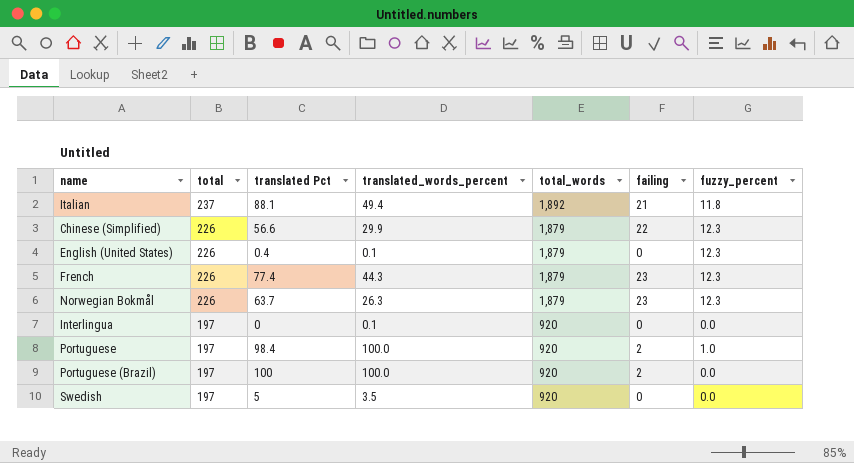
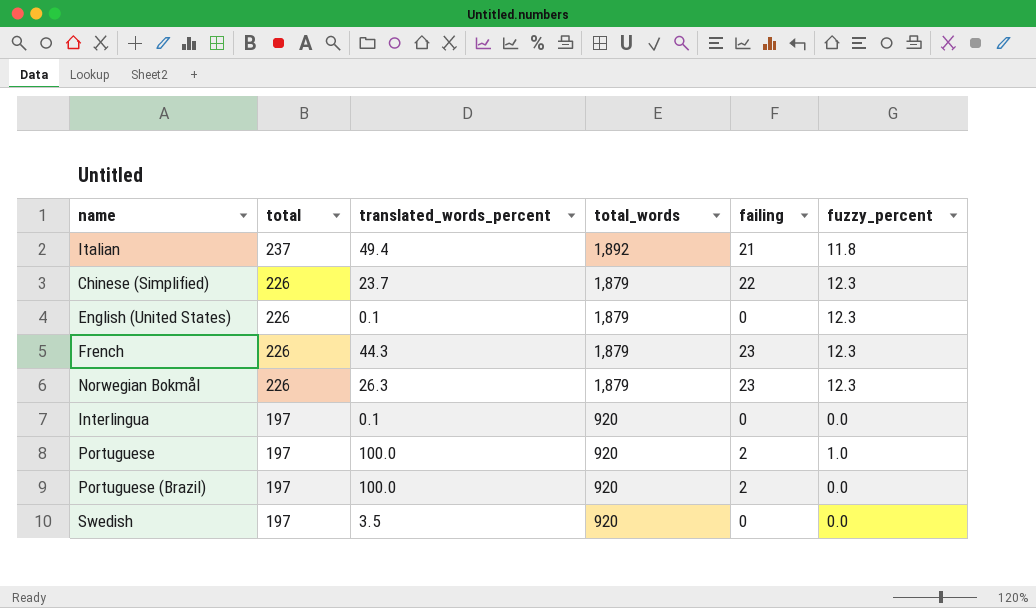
column translated Pct | position: 3 -> none
Chinese (Simplified) | translated_words_percent: 29.9 -> 23.7

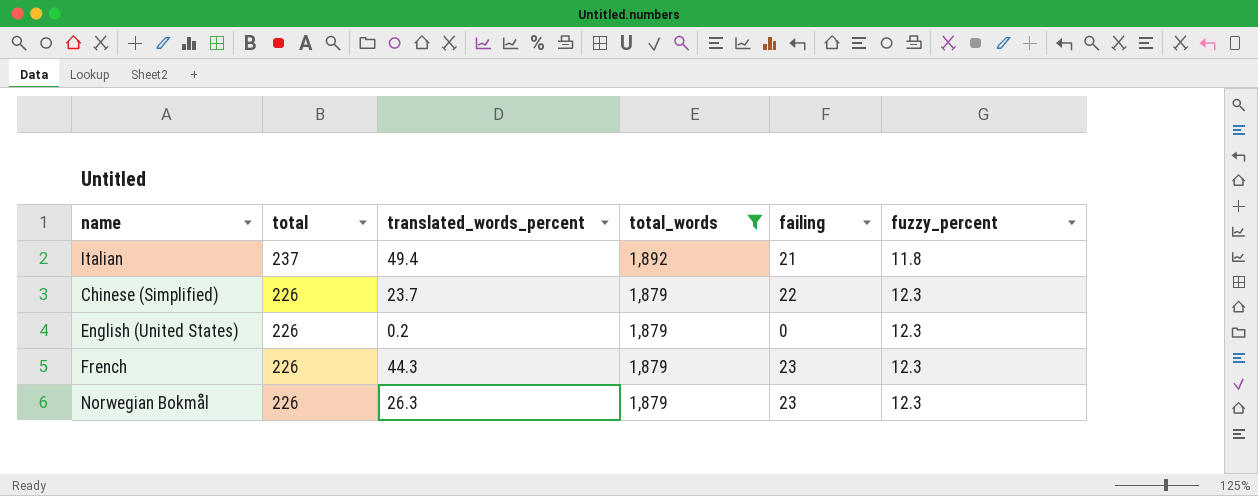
filter: none -> total_words != 920
English (United States) | translated_words_percent: 0.1 -> 0.2

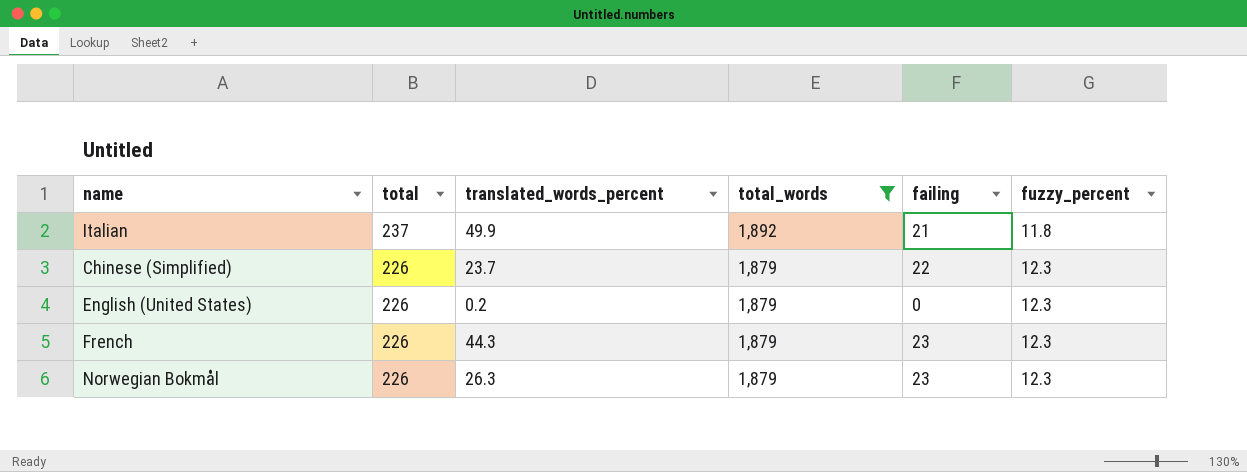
Italian | translated_words_percent: 49.4 -> 49.9

